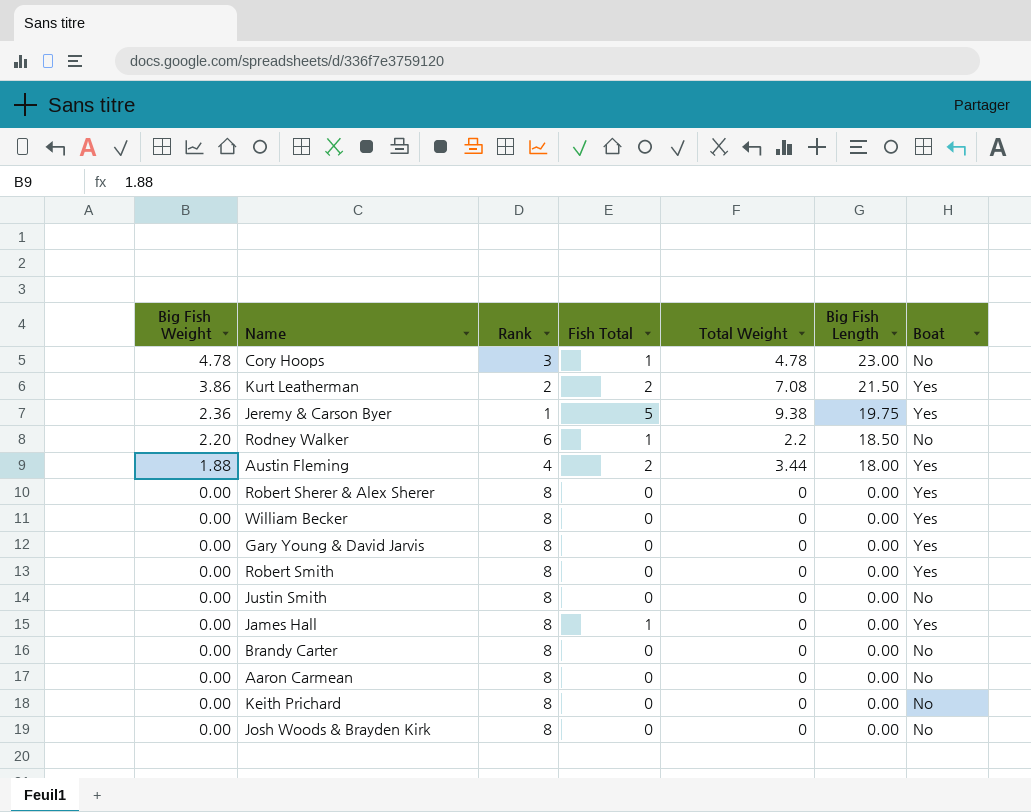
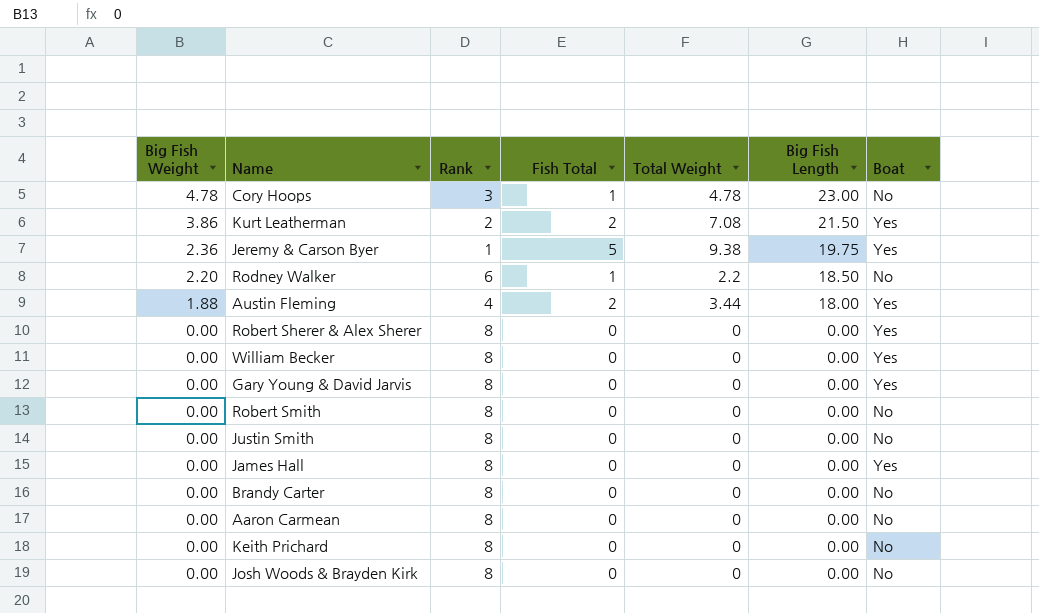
Robert Smith | Boat: Yes -> No
James Hall | Fish Total: 1 -> 0

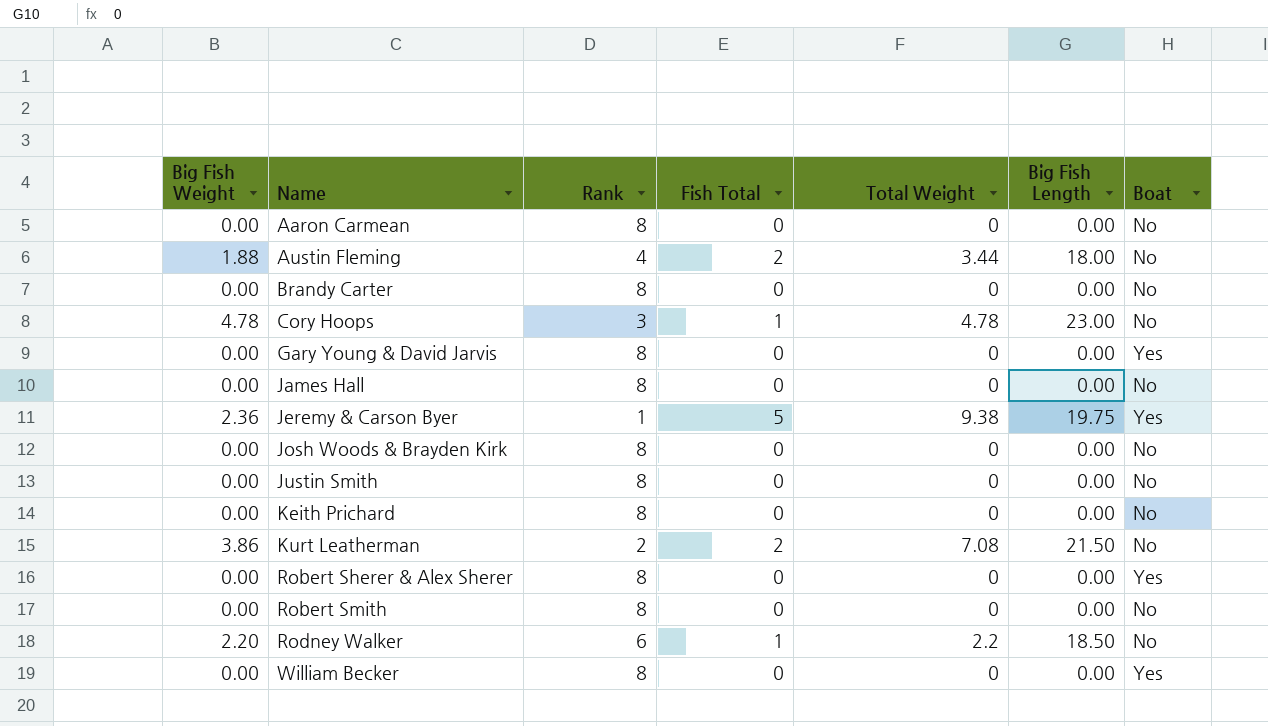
row order: Big Fish Weight descending -> Name ascending
Austin Fleming | Boat: Yes -> No
James Hall | Boat: Yes -> No
Kurt Leatherman | Boat: Yes -> No

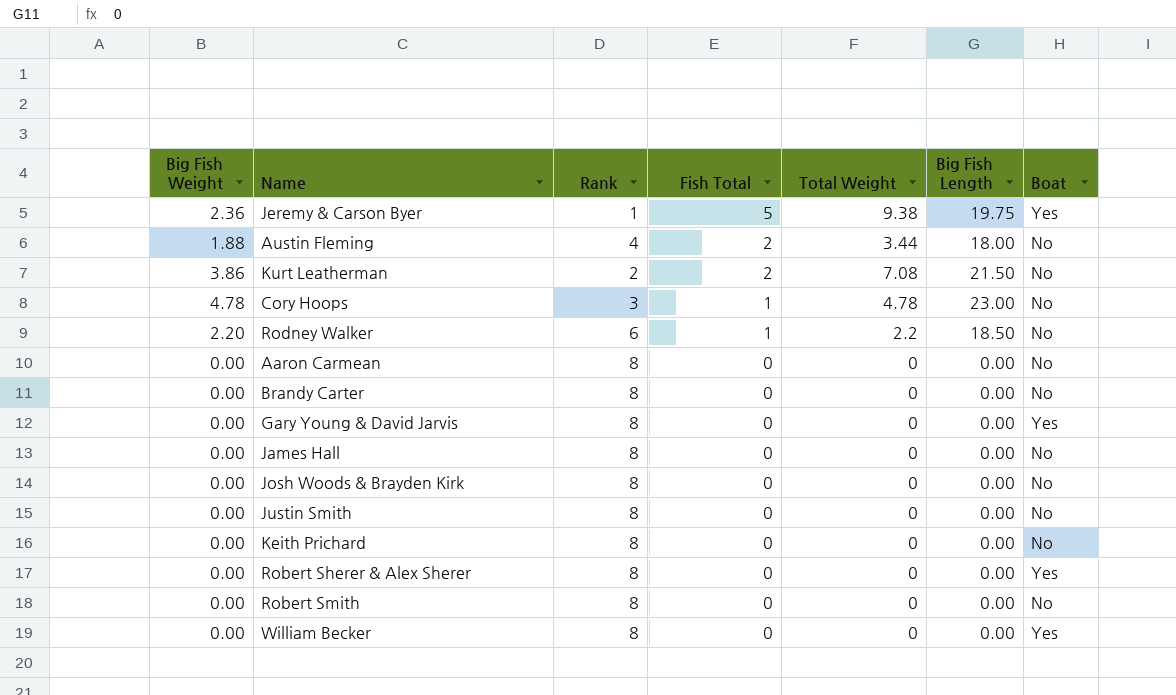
row order: Name ascending -> Fish Total descending

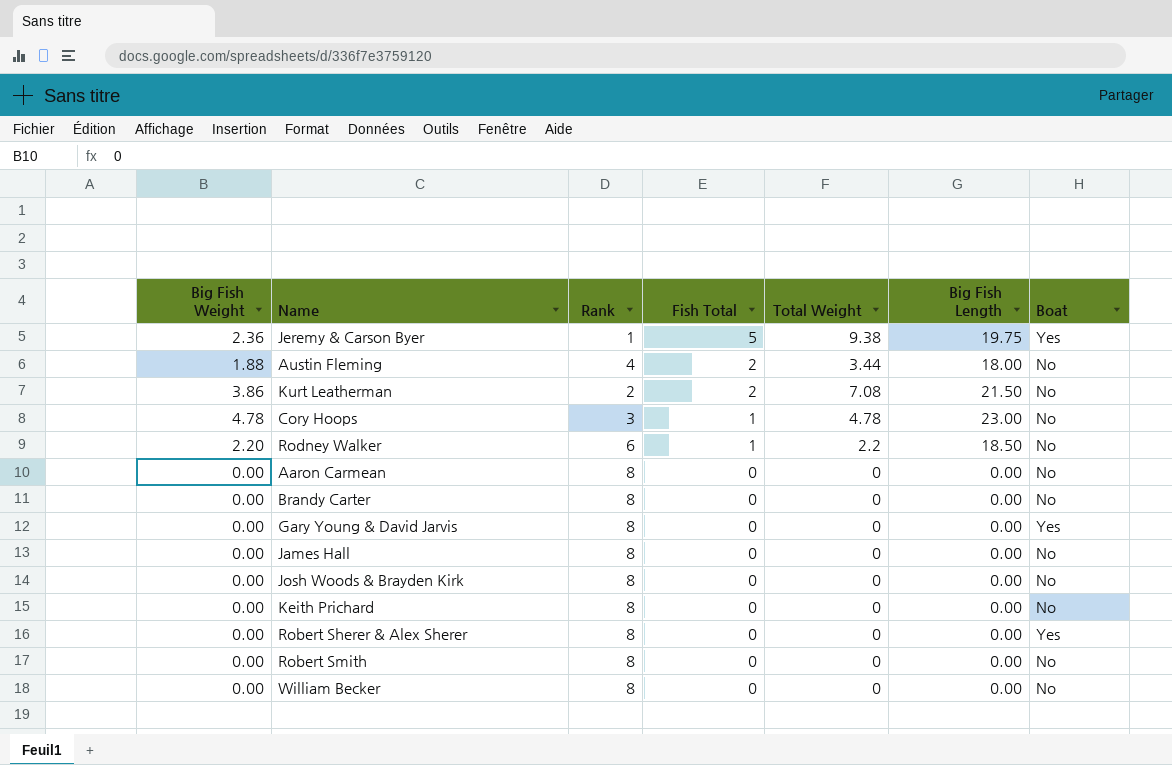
row Justin Smith: 0.00 | 8 | 0 | 0 | 0.00 | No -> none
William Becker | Boat: Yes -> No

